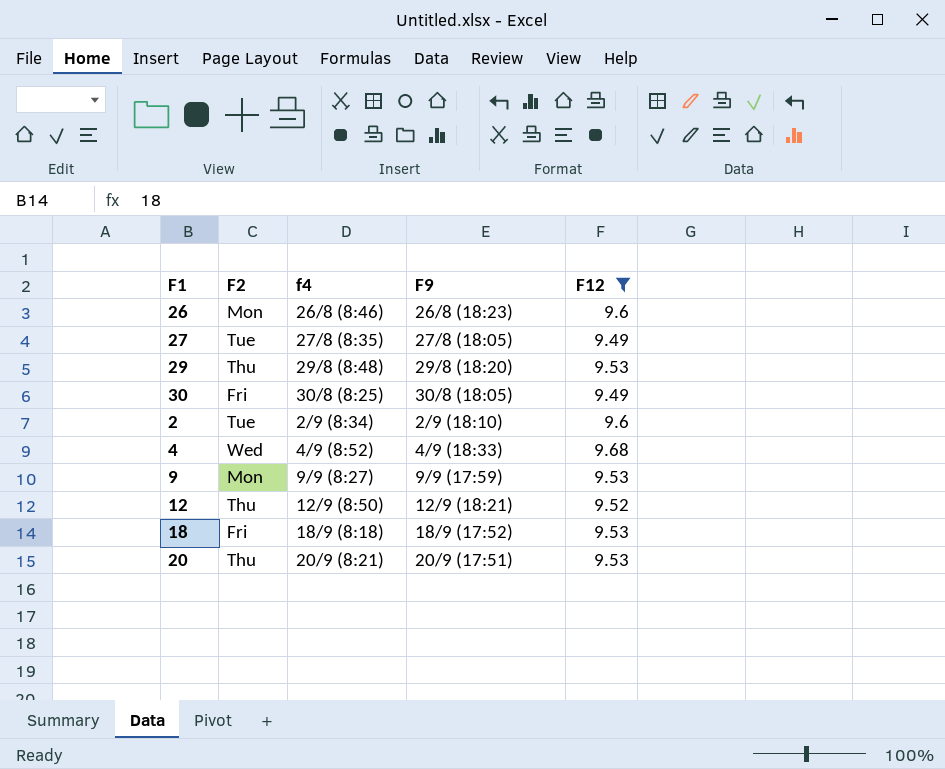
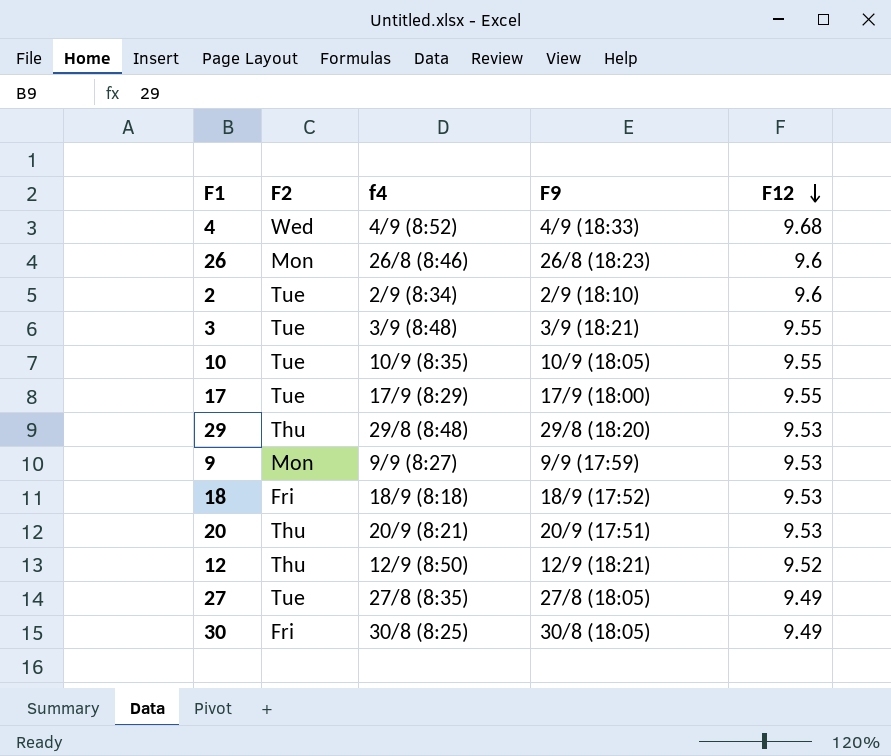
filter: F12 != 9.55 -> none
row order: none -> F12 descending

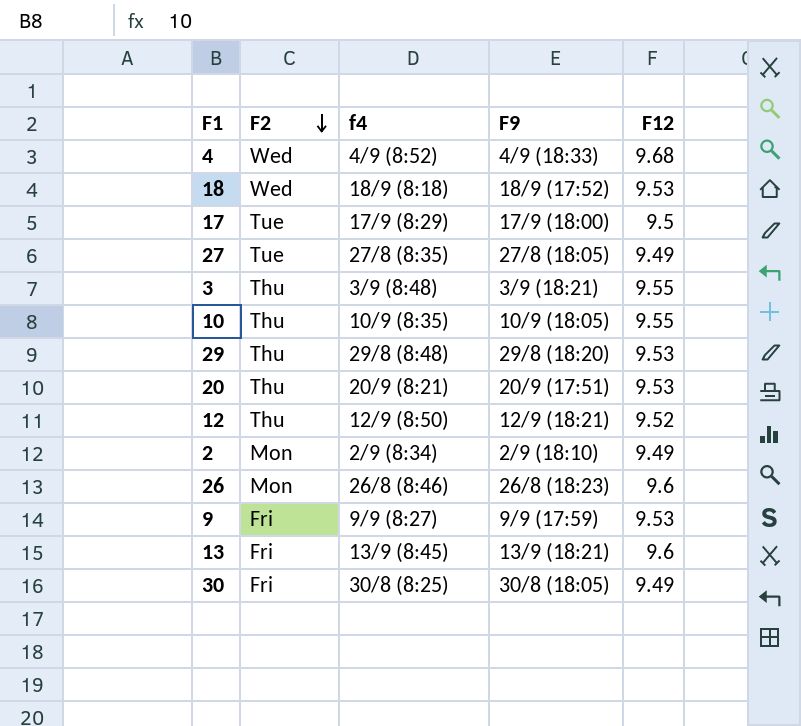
row order: F12 descending -> F2 descending
18 | F2: Fri -> Wed
17 | F12: 9.55 -> 9.5
3 | F2: Tue -> Thu
10 | F2: Tue -> Thu
2 | F2: Tue -> Mon
2 | F12: 9.6 -> 9.49
9 | F2: Mon -> Fri
row 13: none -> Fri | 13/9 (8:45) | 13/9 (18:21) | 9.6

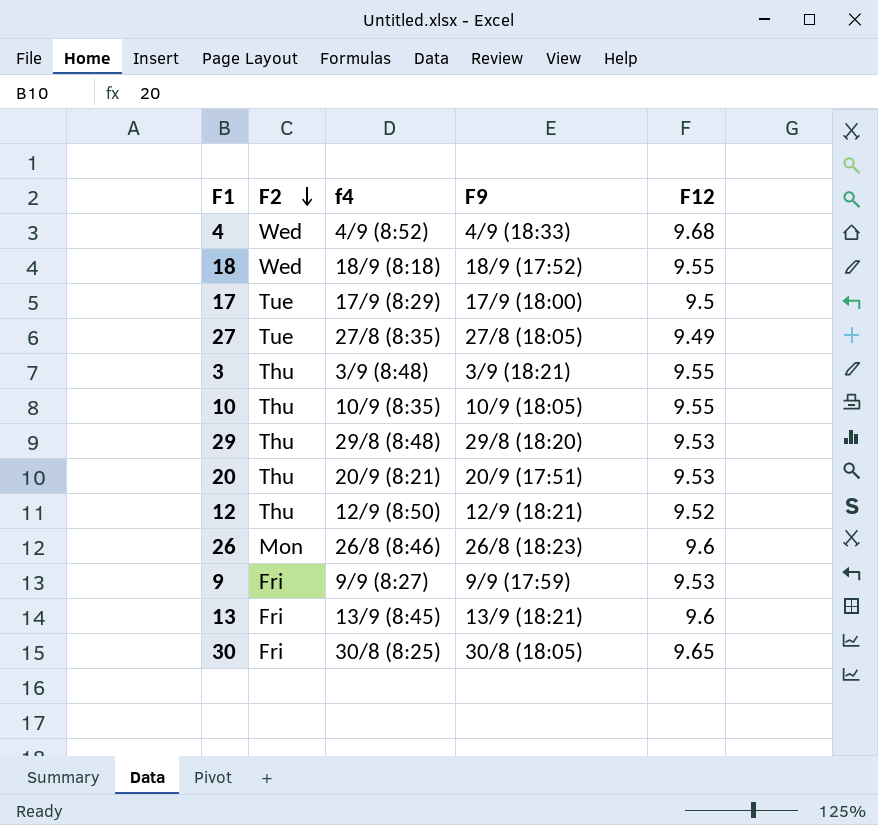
row 2: Mon | 2/9 (8:34) | 2/9 (18:10) | 9.49 -> none
18 | F12: 9.53 -> 9.55
30 | F12: 9.49 -> 9.65

